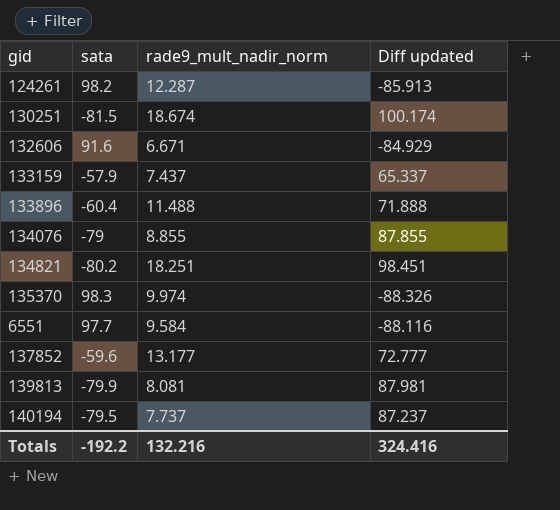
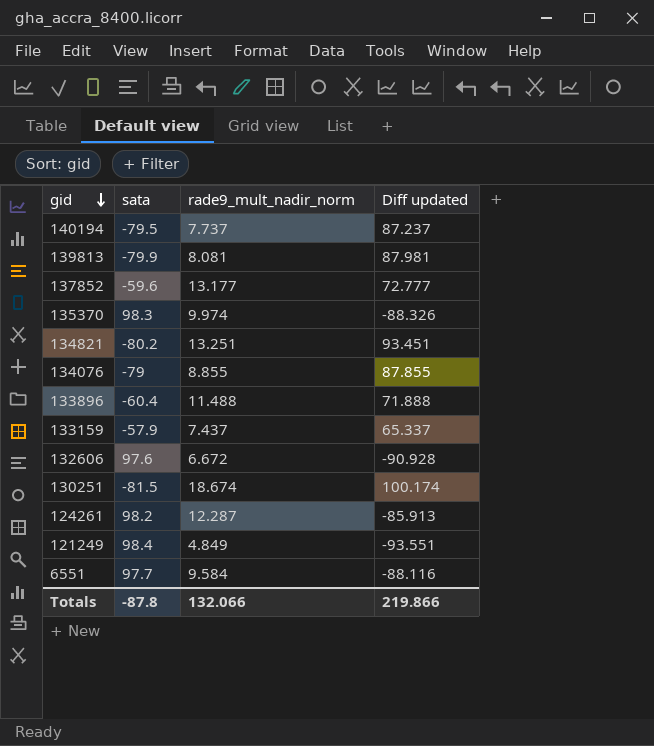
row order: none -> gid descending
134821 | rade9_mult_nadir_norm: 18.251 -> 13.251
134821 | Diff updated: 98.451 -> 93.451
132606 | sata: 91.6 -> 97.6
132606 | rade9_mult_nadir_norm: 6.671 -> 6.672
132606 | Diff updated: -84.929 -> -90.928
row 121249: none -> 98.4 | 4.849 | -93.551
Totals | sata: -192.2 -> -87.8
Totals | rade9_mult_nadir_norm: 132.216 -> 132.066
Totals | Diff updated: 324.416 -> 219.866

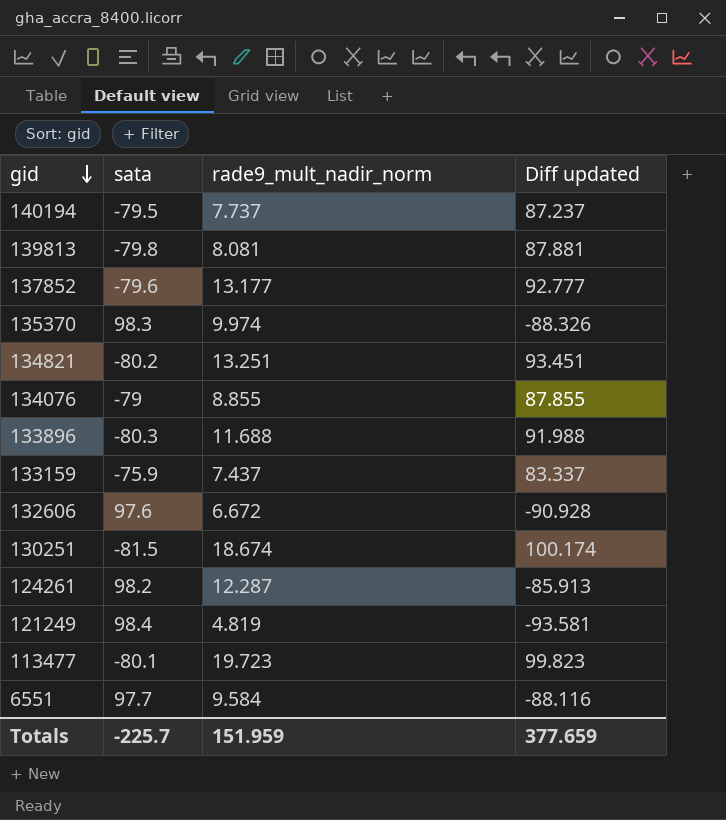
139813 | sata: -79.9 -> -79.8
139813 | Diff updated: 87.981 -> 87.881
137852 | sata: -59.6 -> -79.6
137852 | Diff updated: 72.777 -> 92.777
133896 | sata: -60.4 -> -80.3
133896 | rade9_mult_nadir_norm: 11.488 -> 11.688
133896 | Diff updated: 71.888 -> 91.988
133159 | sata: -57.9 -> -75.9
133159 | Diff updated: 65.337 -> 83.337
121249 | rade9_mult_nadir_norm: 4.849 -> 4.819
121249 | Diff updated: -93.551 -> -93.581
row 113477: none -> -80.1 | 19.723 | 99.823
Totals | sata: -87.8 -> -225.7
Totals | rade9_mult_nadir_norm: 132.066 -> 151.959
Totals | Diff updated: 219.866 -> 377.659

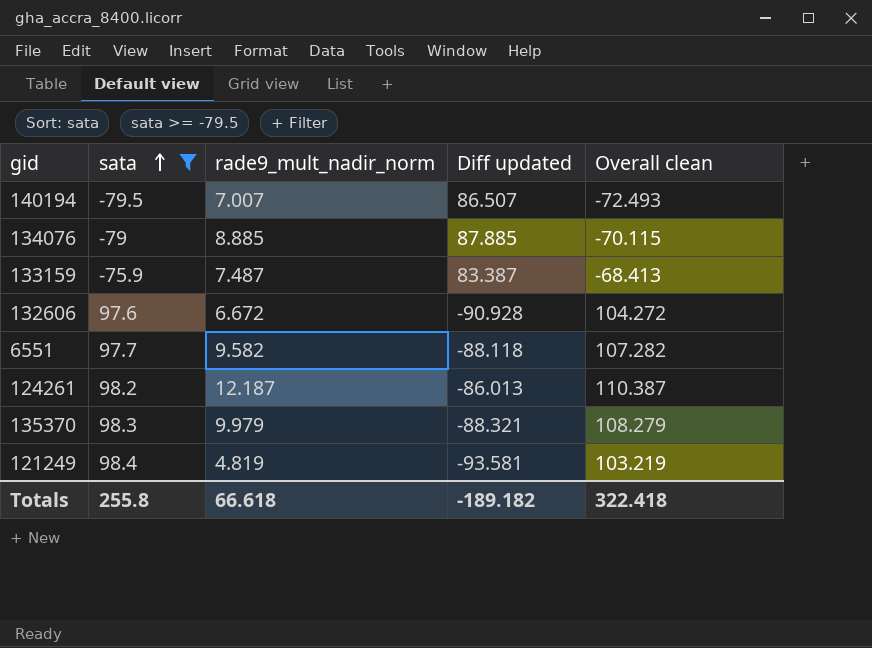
filter: none -> sata >= -79.5
row order: gid descending -> sata ascending
column Overall clean | formula: none -> [sata] + [rade9_mult_nadir_norm]
140194 | rade9_mult_nadir_norm: 7.737 -> 7.007
140194 | Diff updated: 87.237 -> 86.507
134076 | rade9_mult_nadir_norm: 8.855 -> 8.885
134076 | Diff updated: 87.855 -> 87.885
133159 | rade9_mult_nadir_norm: 7.437 -> 7.487
133159 | Diff updated: 83.337 -> 83.387
6551 | rade9_mult_nadir_norm: 9.584 -> 9.582
6551 | Diff updated: -88.116 -> -88.118
124261 | rade9_mult_nadir_norm: 12.287 -> 12.187
124261 | Diff updated: -85.913 -> -86.013
135370 | rade9_mult_nadir_norm: 9.974 -> 9.979
135370 | Diff updated: -88.326 -> -88.321
Totals | sata: -225.7 -> 255.8
Totals | rade9_mult_nadir_norm: 151.959 -> 66.618
Totals | Diff updated: 377.659 -> -189.182

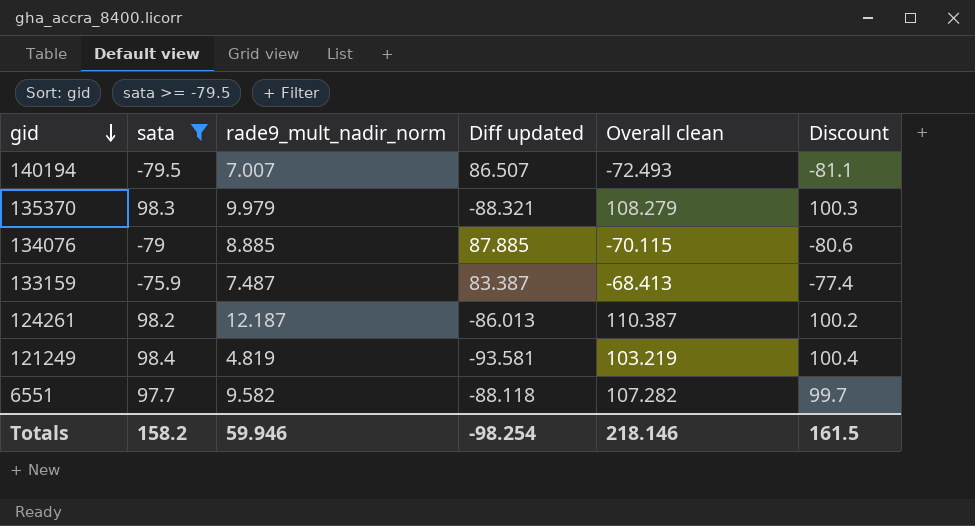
row order: sata ascending -> gid descending
column Discount | formula: none -> [sata] * 1.02
row 132606: 97.6 | 6.672 | -90.928 | 104.272 -> none
Totals | sata: 255.8 -> 158.2
Totals | rade9_mult_nadir_norm: 66.618 -> 59.946
Totals | Diff updated: -189.182 -> -98.254
Totals | Overall clean: 322.418 -> 218.146

